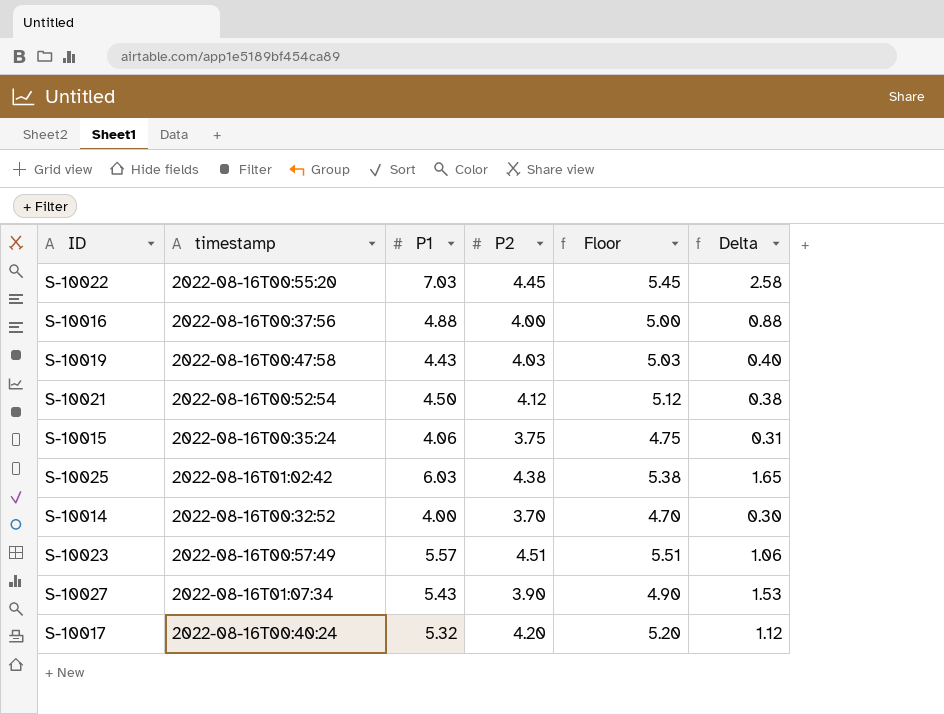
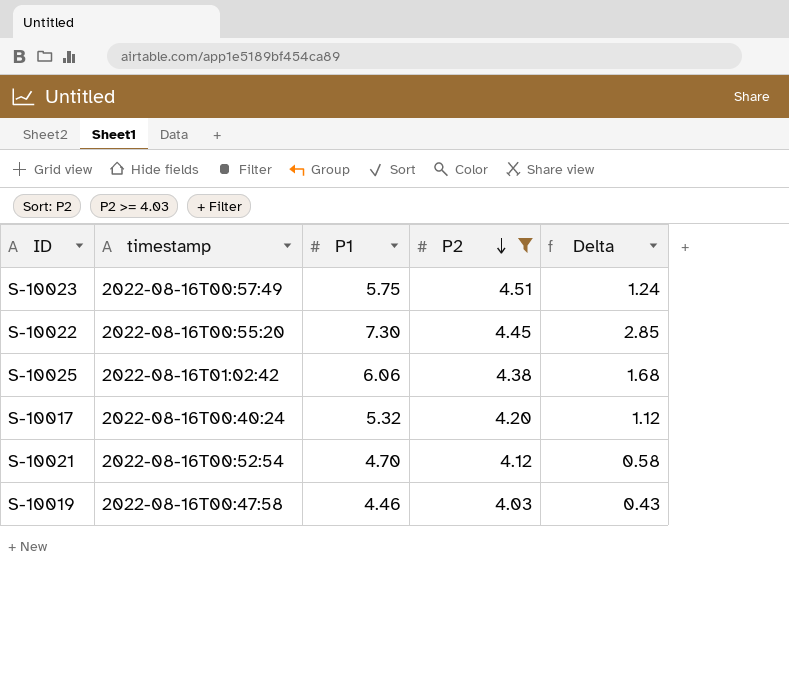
filter: none -> P2 >= 4.03
row order: none -> P2 descending
column Floor | formula: [P2] + 1 -> none
S-10023 | P1: 5.57 -> 5.75
S-10023 | Delta: 1.06 -> 1.24
S-10022 | P1: 7.03 -> 7.30
S-10022 | Delta: 2.58 -> 2.85
S-10025 | P1: 6.03 -> 6.06
S-10025 | Delta: 1.65 -> 1.68
S-10021 | P1: 4.50 -> 4.70
S-10021 | Delta: 0.38 -> 0.58
S-10019 | P1: 4.43 -> 4.46
S-10019 | Delta: 0.40 -> 0.43

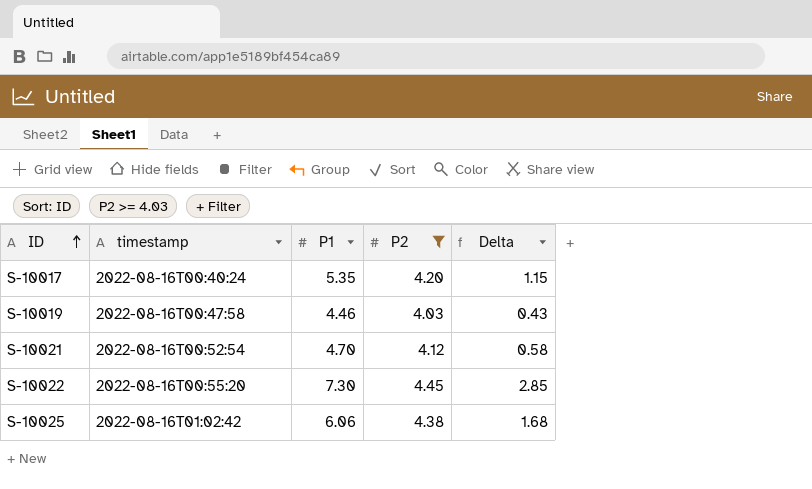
row order: P2 descending -> ID ascending
row S-10023: 2022-08-16T00:57:49 | 5.75 | 4.51 | 1.24 -> none
S-10017 | P1: 5.32 -> 5.35
S-10017 | Delta: 1.12 -> 1.15

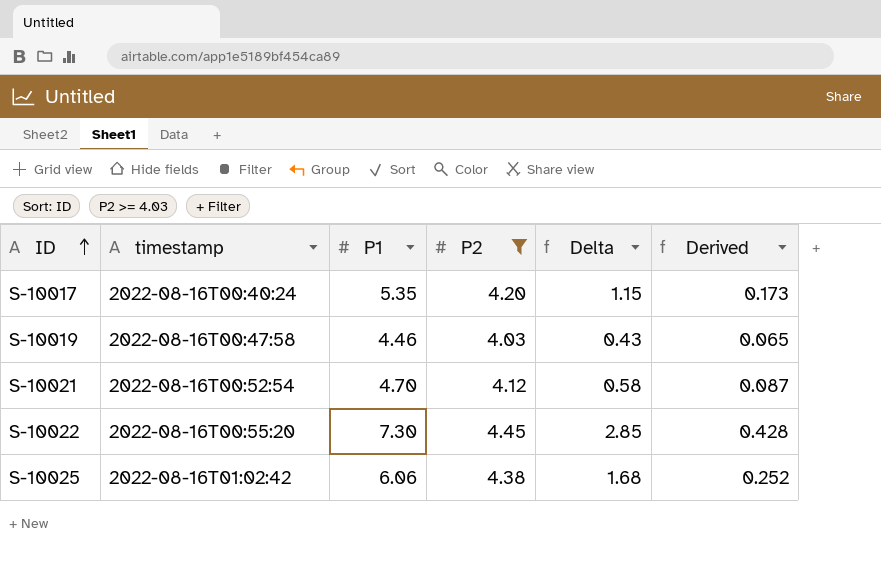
column Derived | formula: none -> [Delta] * 0.15

